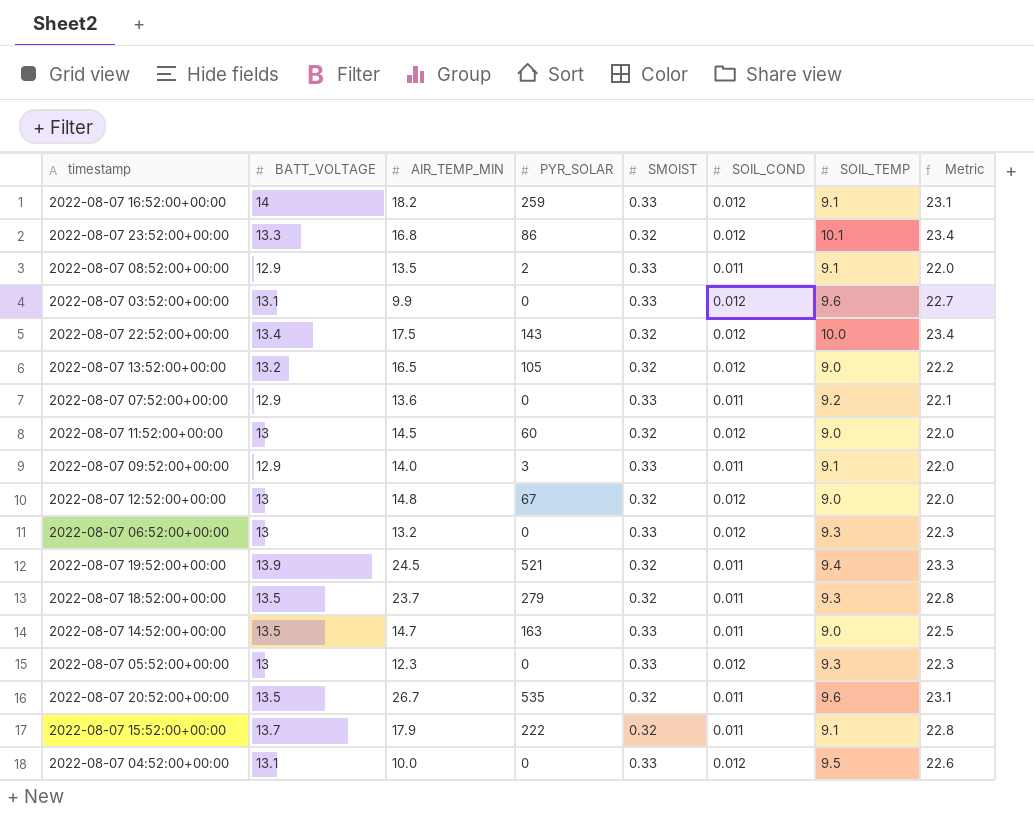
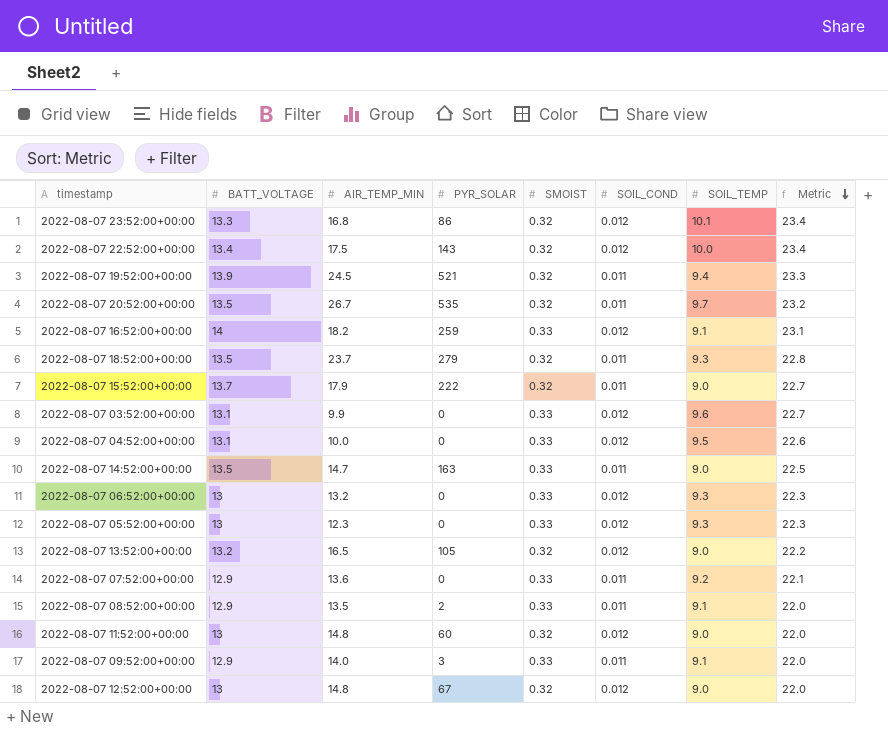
row order: none -> Metric descending
2022-08-07 20:52:00+00:00 | SOIL_TEMP: 9.6 -> 9.7
2022-08-07 20:52:00+00:00 | Metric: 23.1 -> 23.2
2022-08-07 15:52:00+00:00 | SOIL_TEMP: 9.1 -> 9.0
2022-08-07 15:52:00+00:00 | Metric: 22.8 -> 22.7
2022-08-07 11:52:00+00:00 | AIR_TEMP_MIN: 14.5 -> 14.8

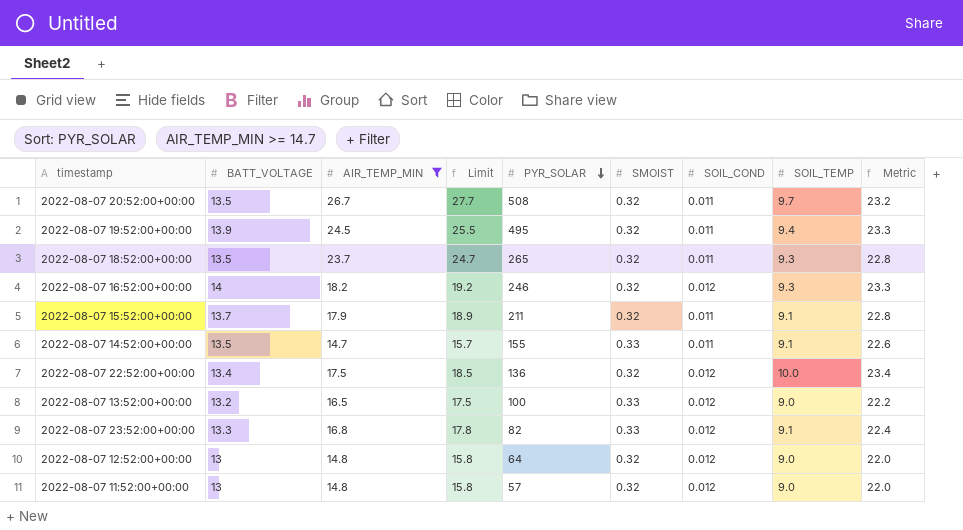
filter: none -> AIR_TEMP_MIN >= 14.7
row order: Metric descending -> PYR_SOLAR descending
column Limit | formula: none -> [AIR_TEMP_MIN] + 1
2022-08-07 20:52:00+00:00 | PYR_SOLAR: 535 -> 508
2022-08-07 19:52:00+00:00 | PYR_SOLAR: 521 -> 495
2022-08-07 18:52:00+00:00 | PYR_SOLAR: 279 -> 265
2022-08-07 16:52:00+00:00 | PYR_SOLAR: 259 -> 246
2022-08-07 16:52:00+00:00 | SMOIST: 0.33 -> 0.32
2022-08-07 16:52:00+00:00 | SOIL_TEMP: 9.1 -> 9.3
2022-08-07 16:52:00+00:00 | Metric: 23.1 -> 23.3
2022-08-07 15:52:00+00:00 | PYR_SOLAR: 222 -> 211
2022-08-07 15:52:00+00:00 | SOIL_TEMP: 9.0 -> 9.1
2022-08-07 15:52:00+00:00 | Metric: 22.7 -> 22.8
2022-08-07 14:52:00+00:00 | PYR_SOLAR: 163 -> 155
2022-08-07 14:52:00+00:00 | SOIL_TEMP: 9.0 -> 9.1
2022-08-07 14:52:00+00:00 | Metric: 22.5 -> 22.6
2022-08-07 22:52:00+00:00 | PYR_SOLAR: 143 -> 136
2022-08-07 13:52:00+00:00 | PYR_SOLAR: 105 -> 100
2022-08-07 13:52:00+00:00 | SMOIST: 0.32 -> 0.33
2022-08-07 23:52:00+00:00 | PYR_SOLAR: 86 -> 82
2022-08-07 23:52:00+00:00 | SMOIST: 0.32 -> 0.33
2022-08-07 23:52:00+00:00 | SOIL_TEMP: 10.1 -> 9.1
2022-08-07 23:52:00+00:00 | Metric: 23.4 -> 22.4
2022-08-07 12:52:00+00:00 | PYR_SOLAR: 67 -> 64
2022-08-07 11:52:00+00:00 | PYR_SOLAR: 60 -> 57

